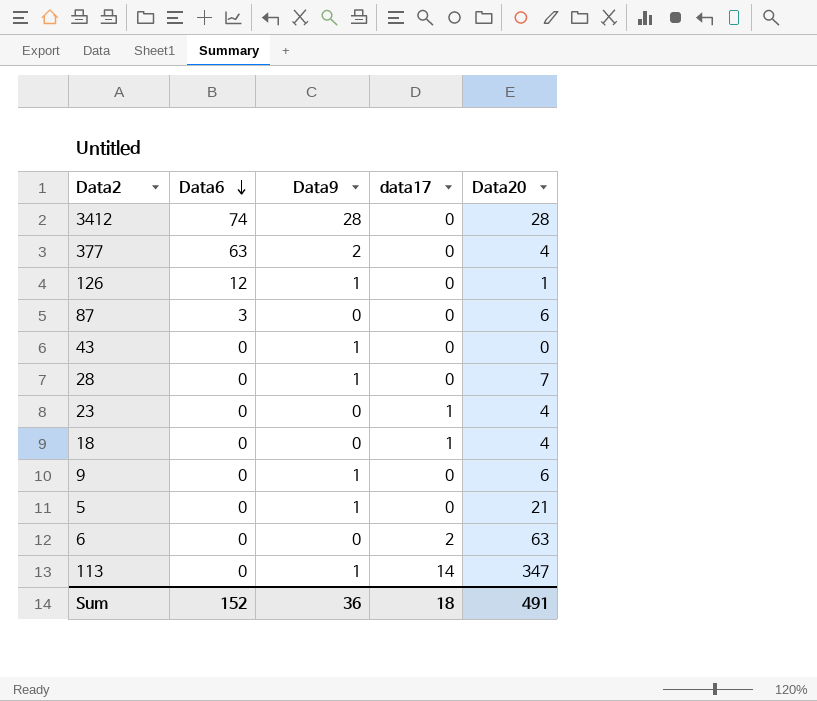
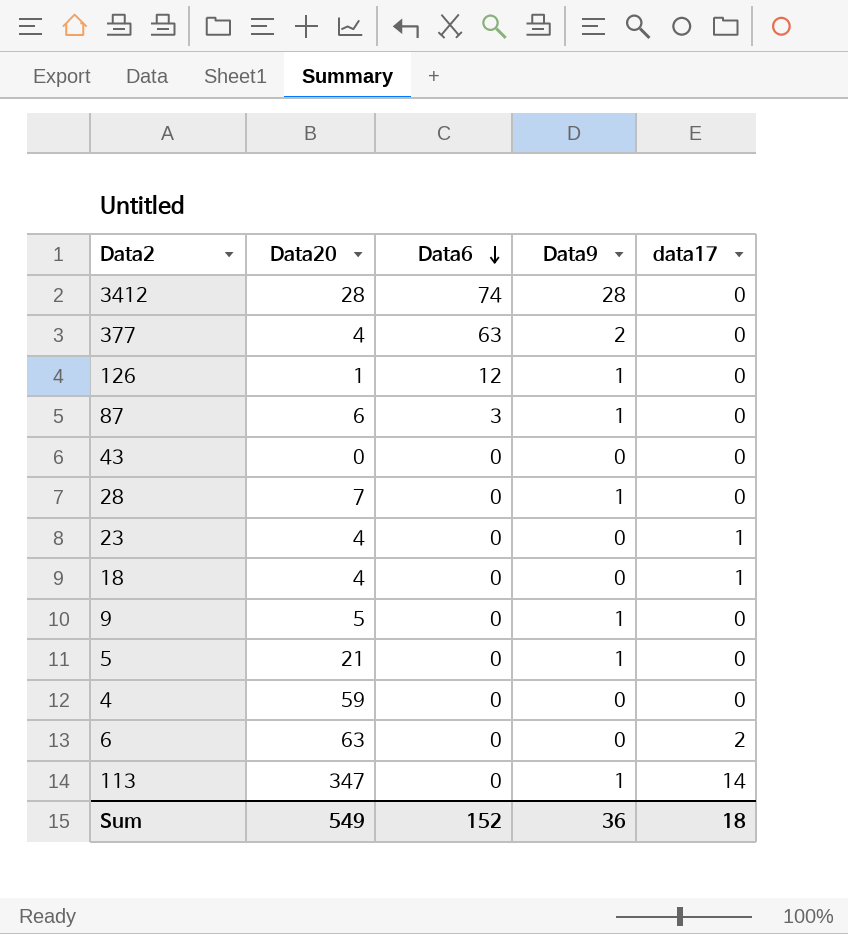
column Data20 | position: 5 -> 2
87 | Data9: 0 -> 1
43 | Data9: 1 -> 0
9 | Data20: 6 -> 5
row 4: none -> 59 | 0 | 0 | 0
Sum | Data20: 491 -> 549

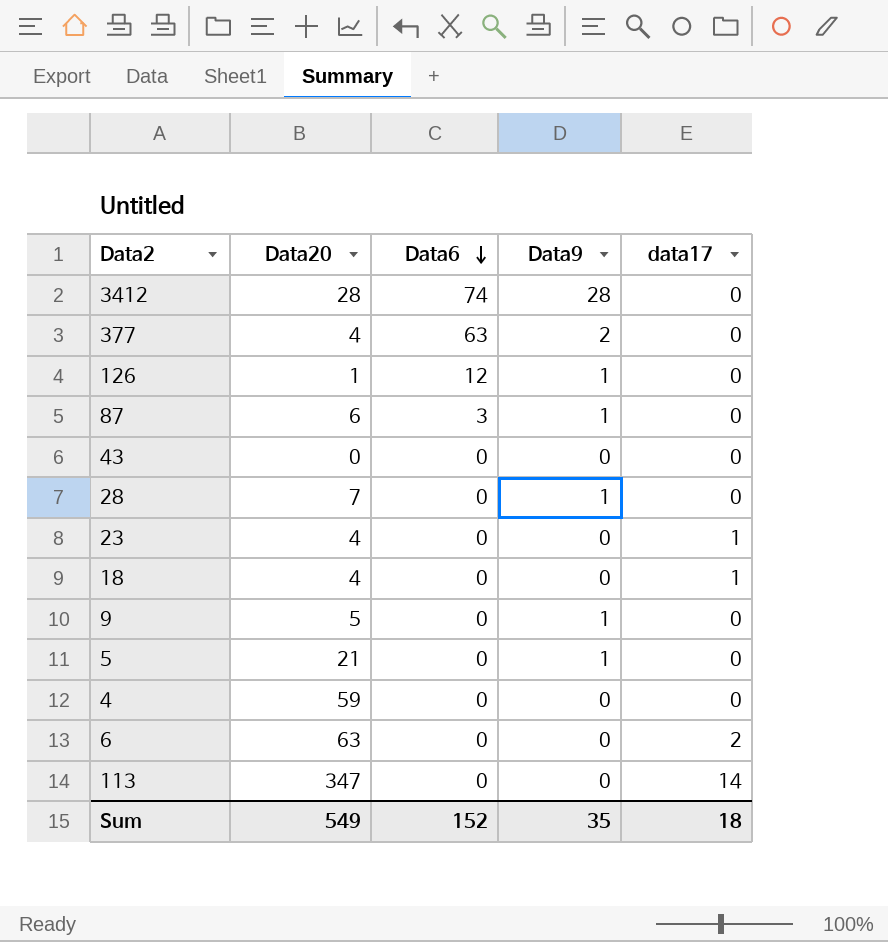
113 | Data9: 1 -> 0
Sum | Data9: 36 -> 35

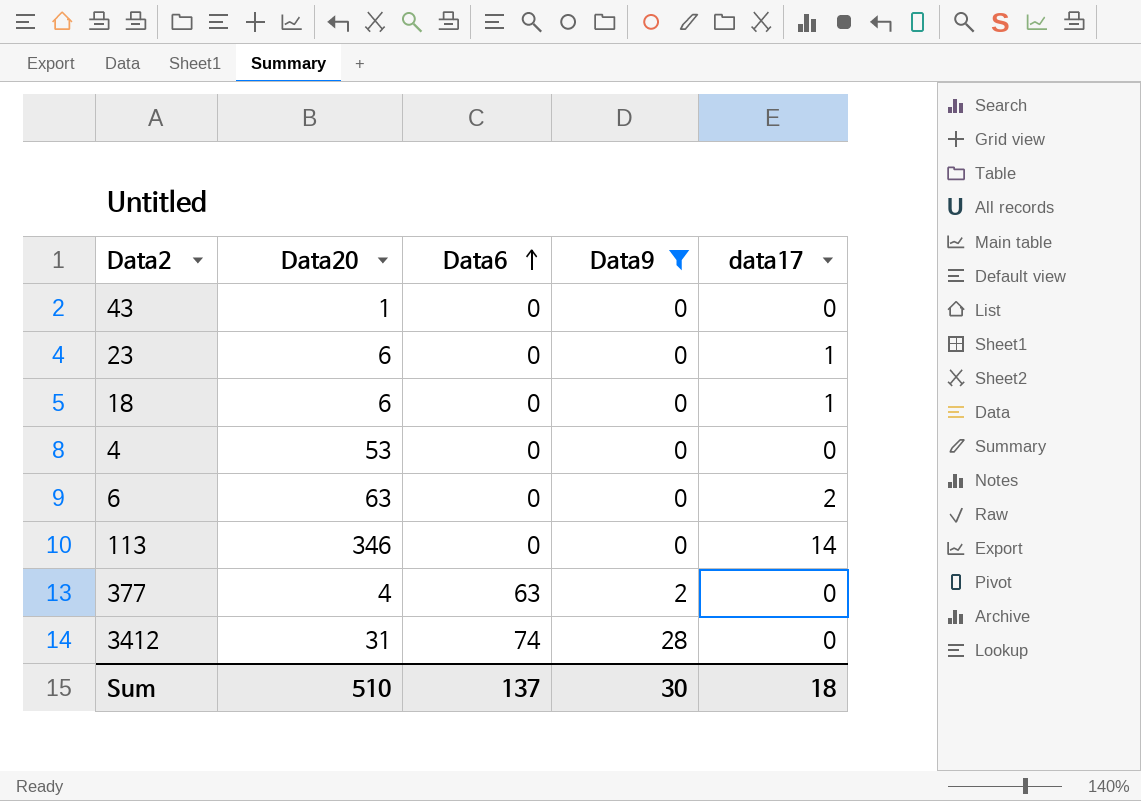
filter: none -> Data9 != 1
row order: Data6 descending -> Data6 ascending
43 | Data20: 0 -> 1
23 | Data20: 4 -> 6
18 | Data20: 4 -> 6
4 | Data20: 59 -> 53
113 | Data20: 347 -> 346
3412 | Data20: 28 -> 31
Sum | Data20: 549 -> 510
Sum | Data6: 152 -> 137
Sum | Data9: 35 -> 30

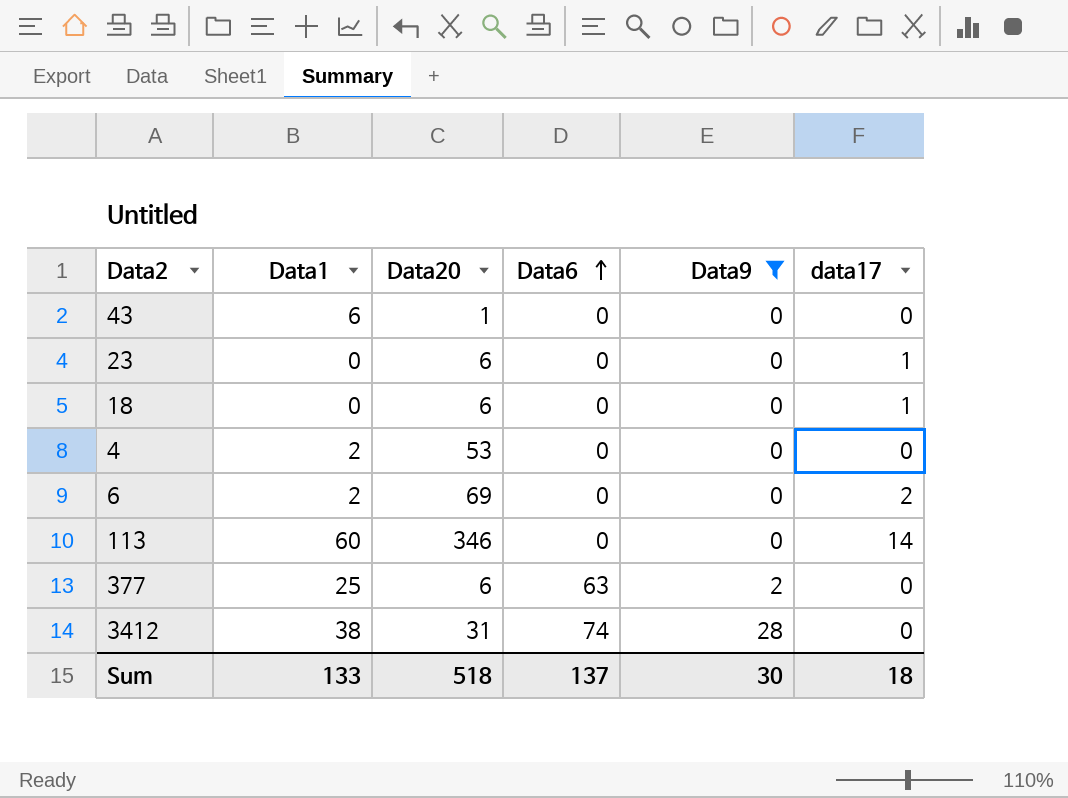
column Data1 | position: none -> 2
6 | Data20: 63 -> 69
377 | Data20: 4 -> 6
Sum | Data20: 510 -> 518

